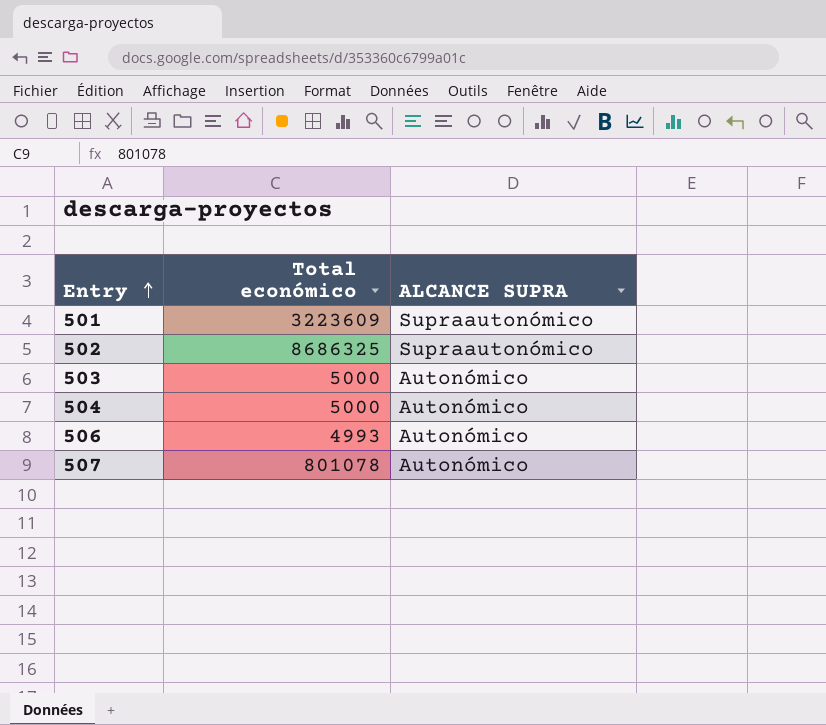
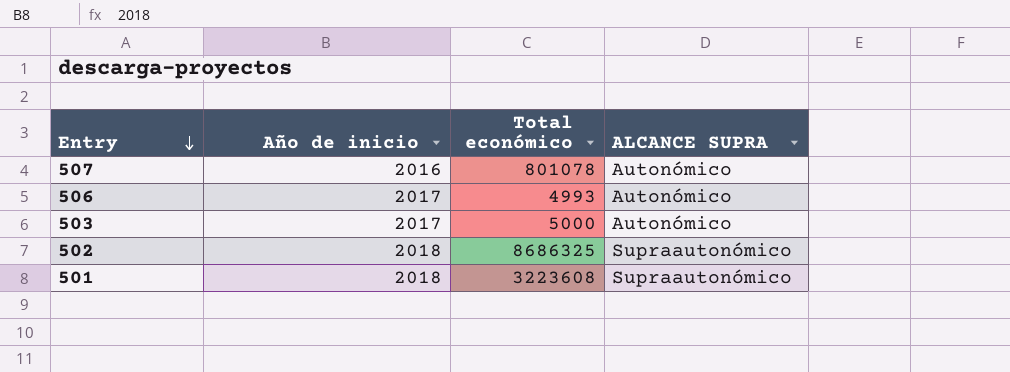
row order: Entry ascending -> Entry descending
column Año de inicio | position: none -> 2
row 504: 5000 | Autonómico -> none
501 | Total económico: 3223609 -> 3223608

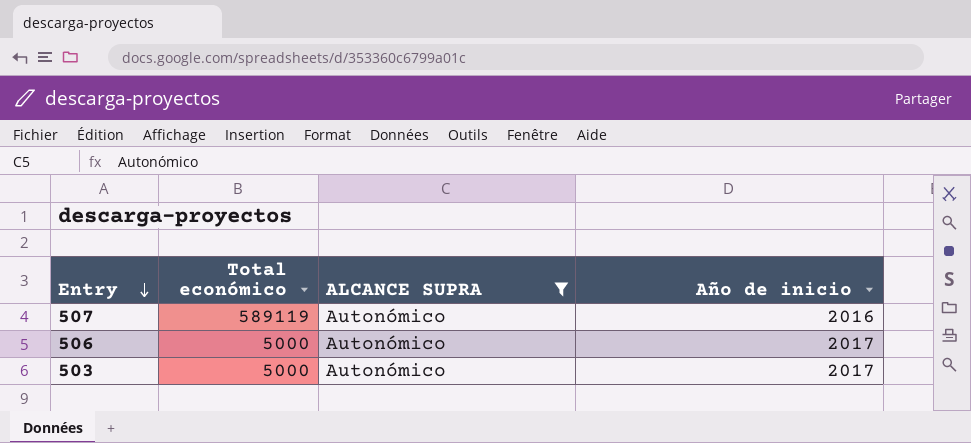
filter: none -> ALCANCE SUPRA = Autonómico
column Año de inicio | position: 2 -> 4
507 | Total económico: 801078 -> 589119
506 | Total económico: 4993 -> 5000

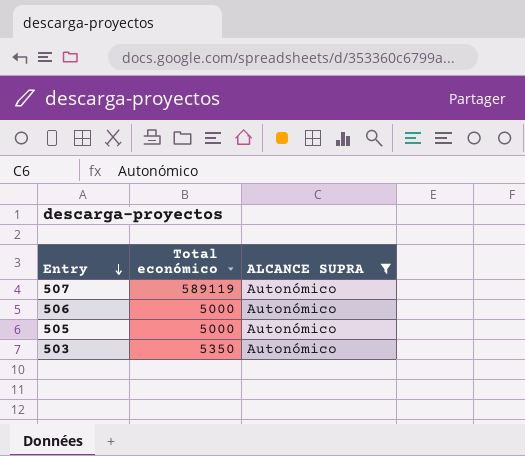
column Año de inicio | position: 4 -> none
row 505: none -> 5000 | Autonómico
503 | Total económico: 5000 -> 5350

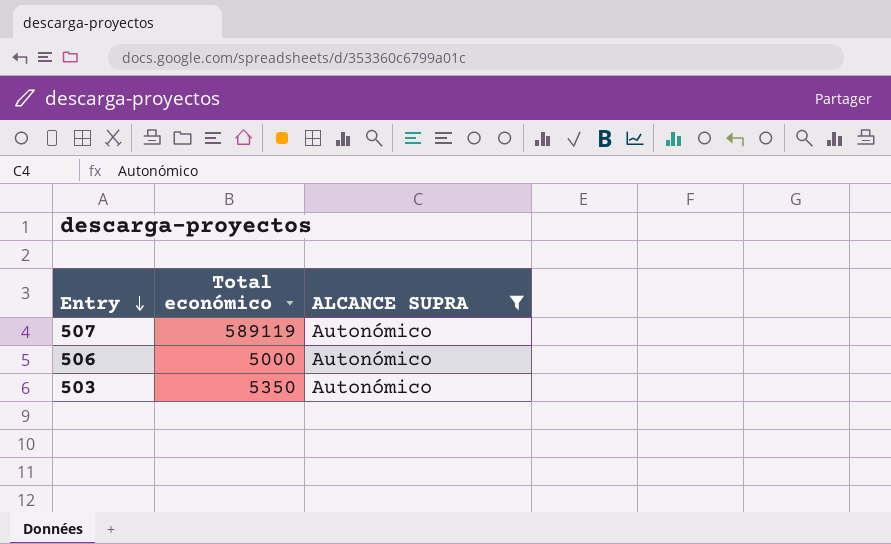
row 505: 5000 | Autonómico -> none

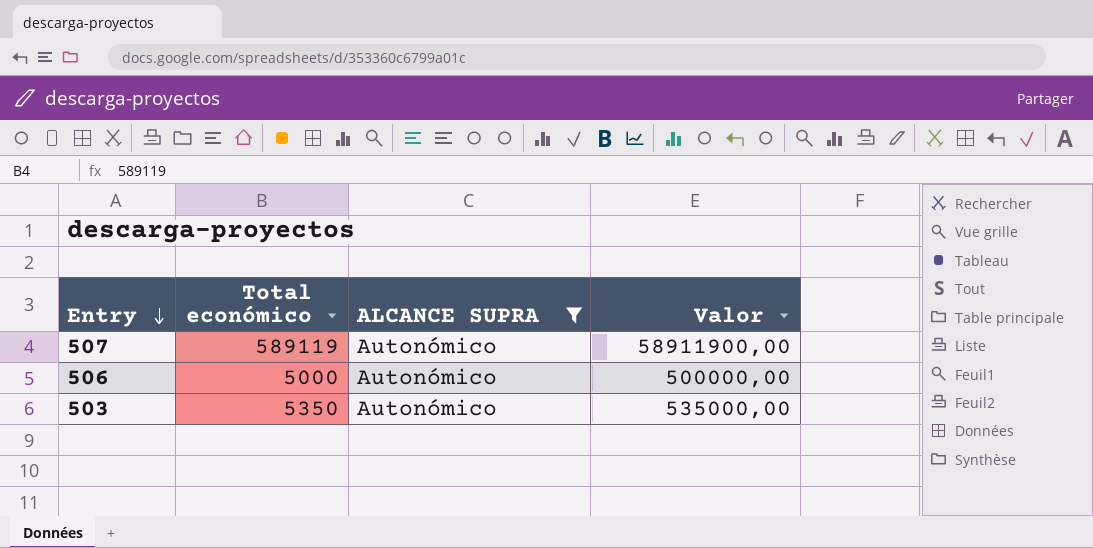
column Valor | formula: none -> [Total económico] * 100

